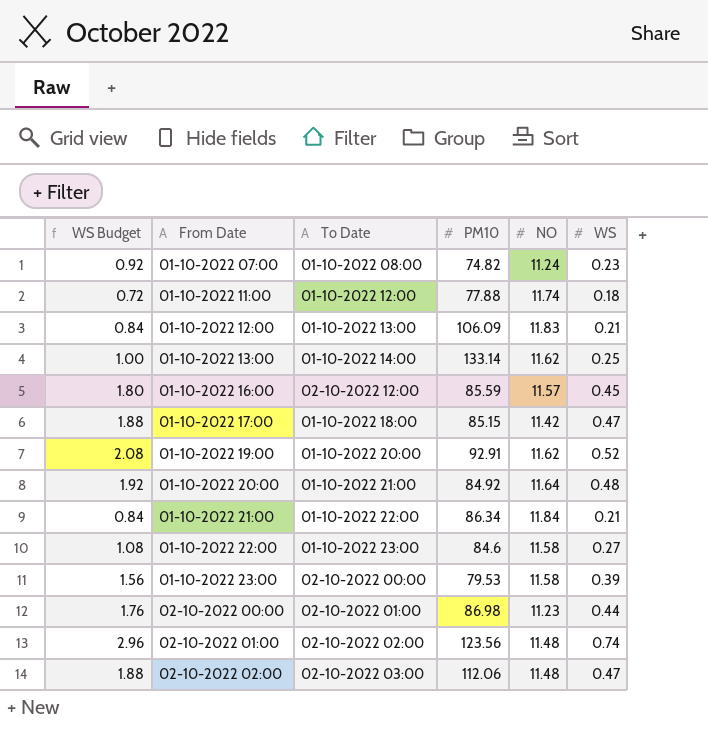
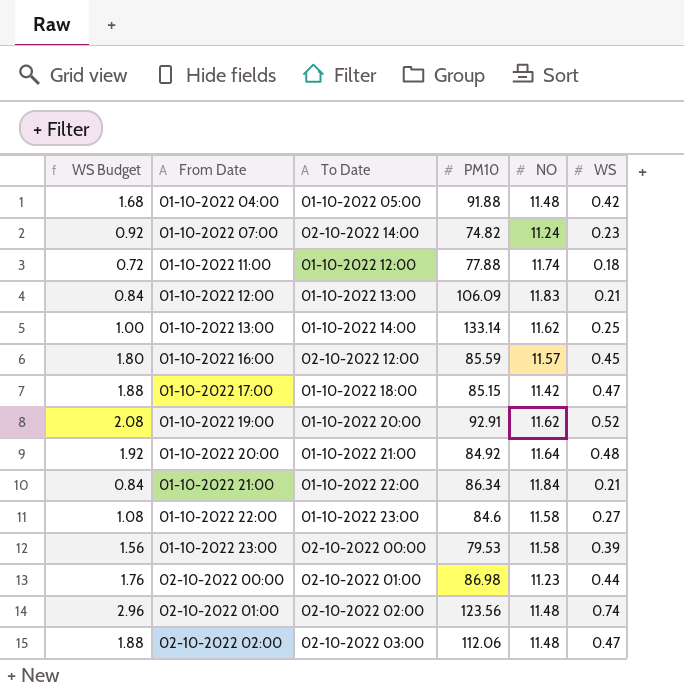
row 01-10-2022 04:00: none -> 1.68 | 01-10-2022 05:00 | 91.88 | 11.48 | 0.42
01-10-2022 07:00 | To Date: 01-10-2022 08:00 -> 02-10-2022 14:00

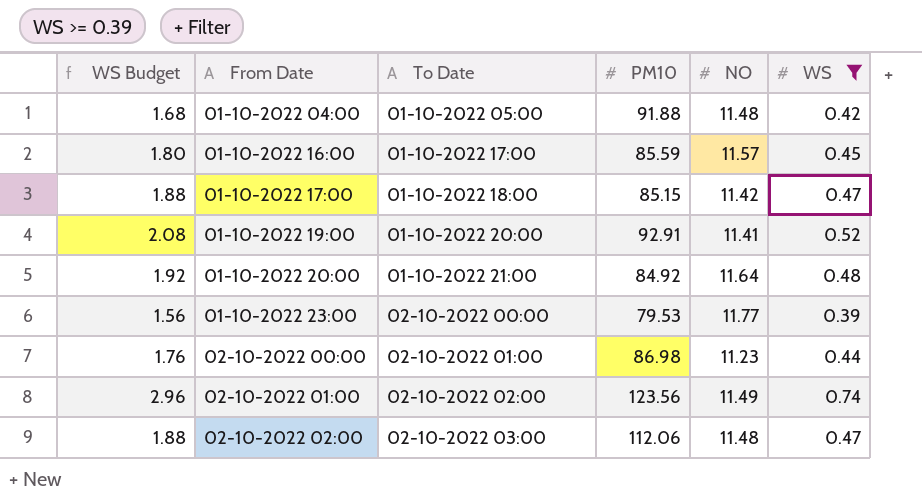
filter: none -> WS >= 0.39
01-10-2022 16:00 | To Date: 02-10-2022 12:00 -> 01-10-2022 17:00
01-10-2022 19:00 | NO: 11.62 -> 11.41
01-10-2022 23:00 | NO: 11.58 -> 11.77
02-10-2022 01:00 | NO: 11.48 -> 11.49

